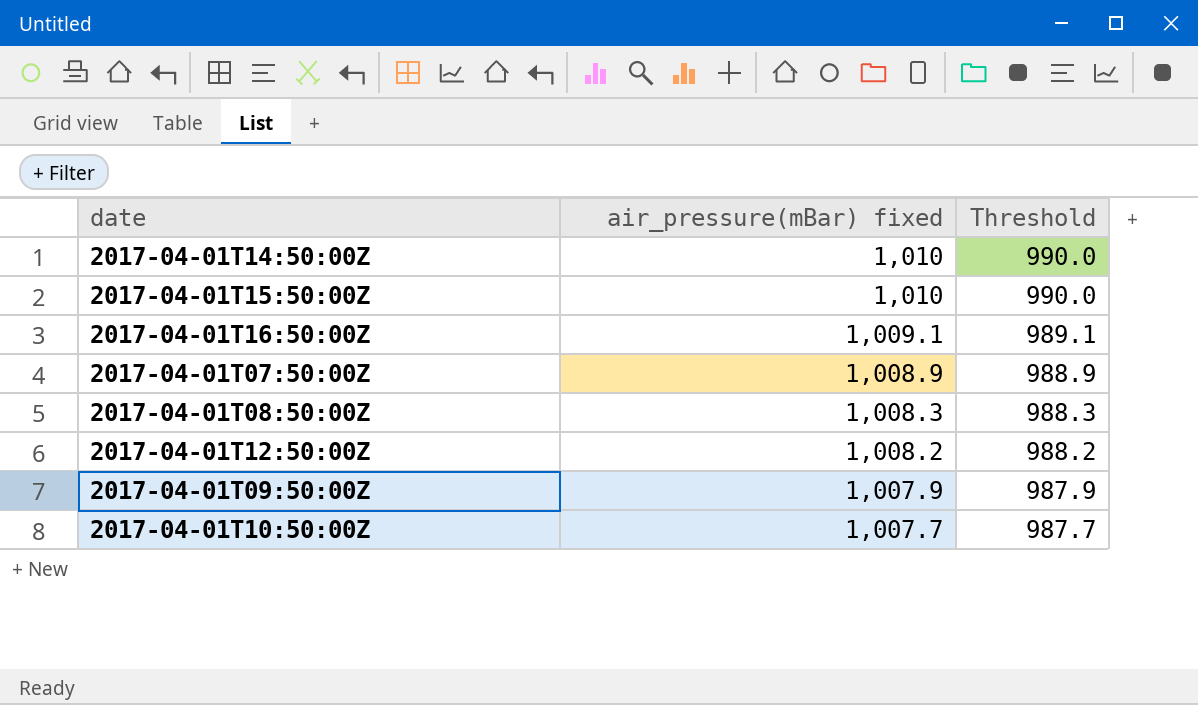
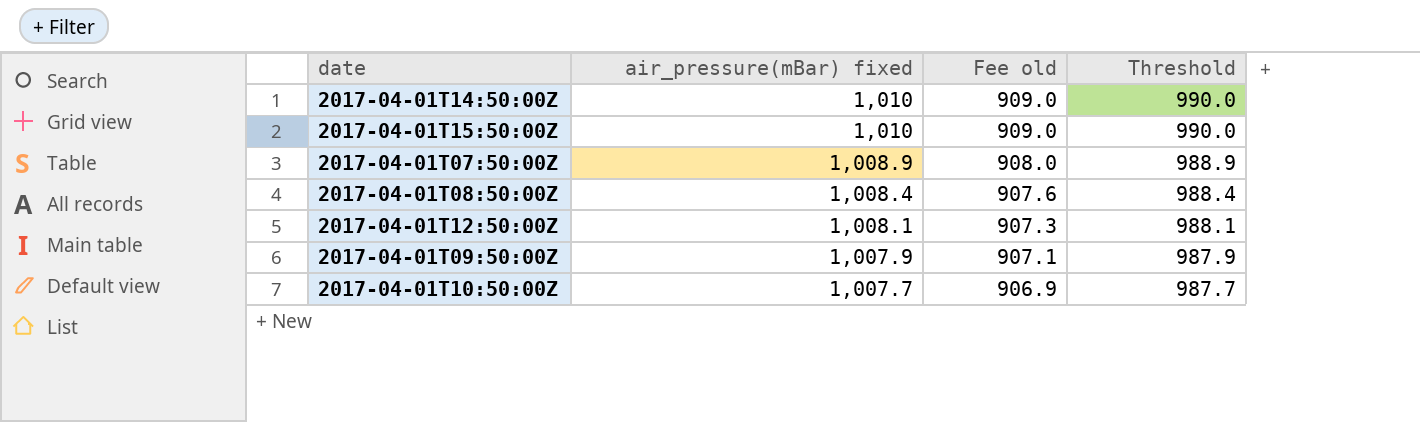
column Fee old | formula: none -> [air_pressure(mBar) fixed] * 0.9
row 2017-04-01T16:50:00Z: 1,009.1 | 989.1 -> none
2017-04-01T08:50:00Z | air_pressure(mBar) fixed: 1,008.3 -> 1,008.4
2017-04-01T08:50:00Z | Threshold: 988.3 -> 988.4
2017-04-01T12:50:00Z | air_pressure(mBar) fixed: 1,008.2 -> 1,008.1
2017-04-01T12:50:00Z | Threshold: 988.2 -> 988.1

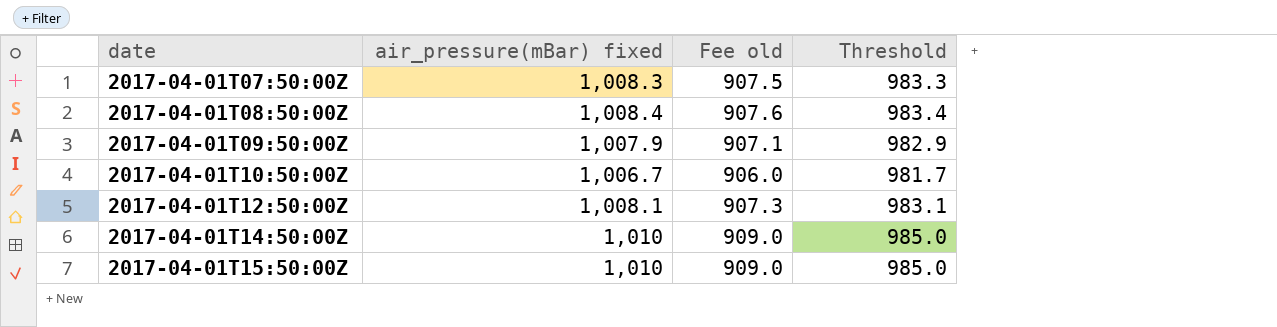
row order: air_pressure(mBar) fixed descending -> date ascending
column Threshold | formula: [air_pressure(mBar) fixed] - 20 -> [air_pressure(mBar) fixed] - 25
2017-04-01T07:50:00Z | air_pressure(mBar) fixed: 1,008.9 -> 1,008.3
2017-04-01T07:50:00Z | Fee old: 908.0 -> 907.5
2017-04-01T10:50:00Z | air_pressure(mBar) fixed: 1,007.7 -> 1,006.7
2017-04-01T10:50:00Z | Fee old: 906.9 -> 906.0

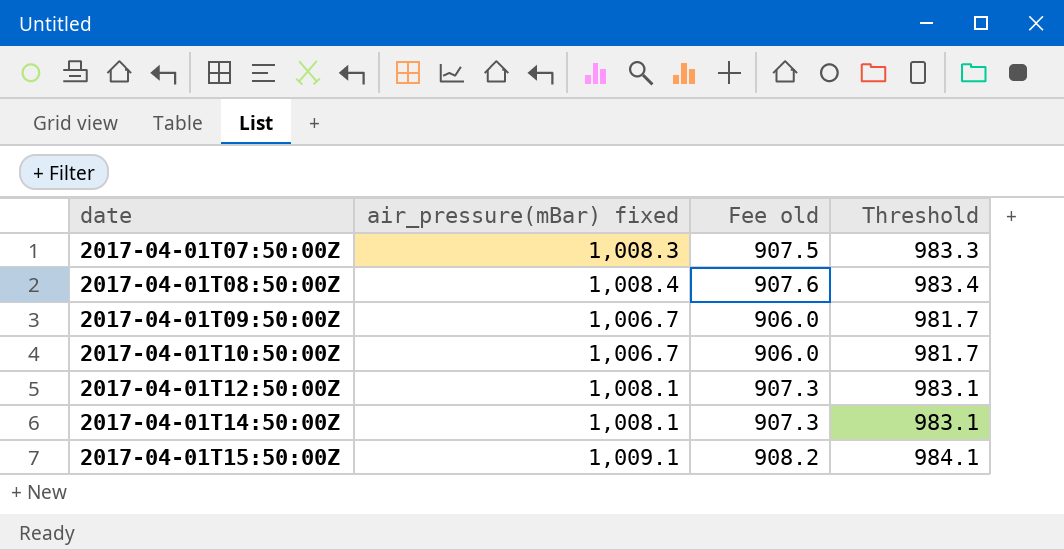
2017-04-01T09:50:00Z | air_pressure(mBar) fixed: 1,007.9 -> 1,006.7
2017-04-01T09:50:00Z | Fee old: 907.1 -> 906.0
2017-04-01T09:50:00Z | Threshold: 982.9 -> 981.7
2017-04-01T14:50:00Z | air_pressure(mBar) fixed: 1,010 -> 1,008.1
2017-04-01T14:50:00Z | Fee old: 909.0 -> 907.3
2017-04-01T14:50:00Z | Threshold: 985.0 -> 983.1
2017-04-01T15:50:00Z | air_pressure(mBar) fixed: 1,010 -> 1,009.1
2017-04-01T15:50:00Z | Fee old: 909.0 -> 908.2
2017-04-01T15:50:00Z | Threshold: 985.0 -> 984.1

